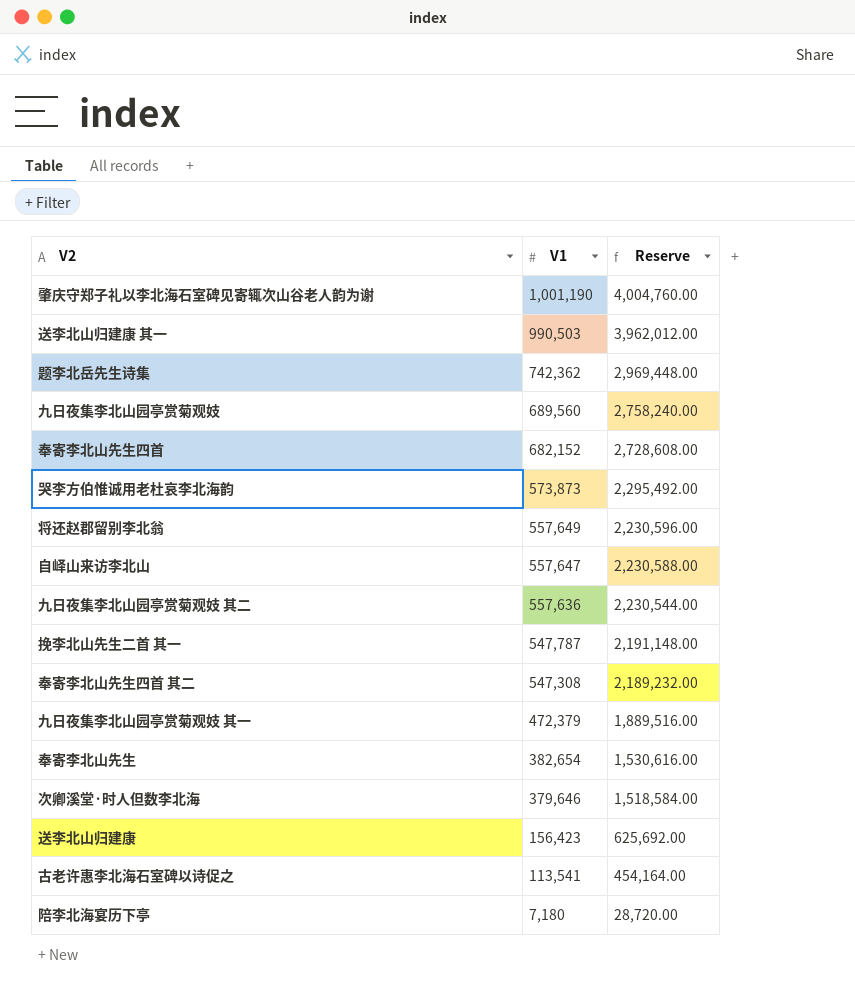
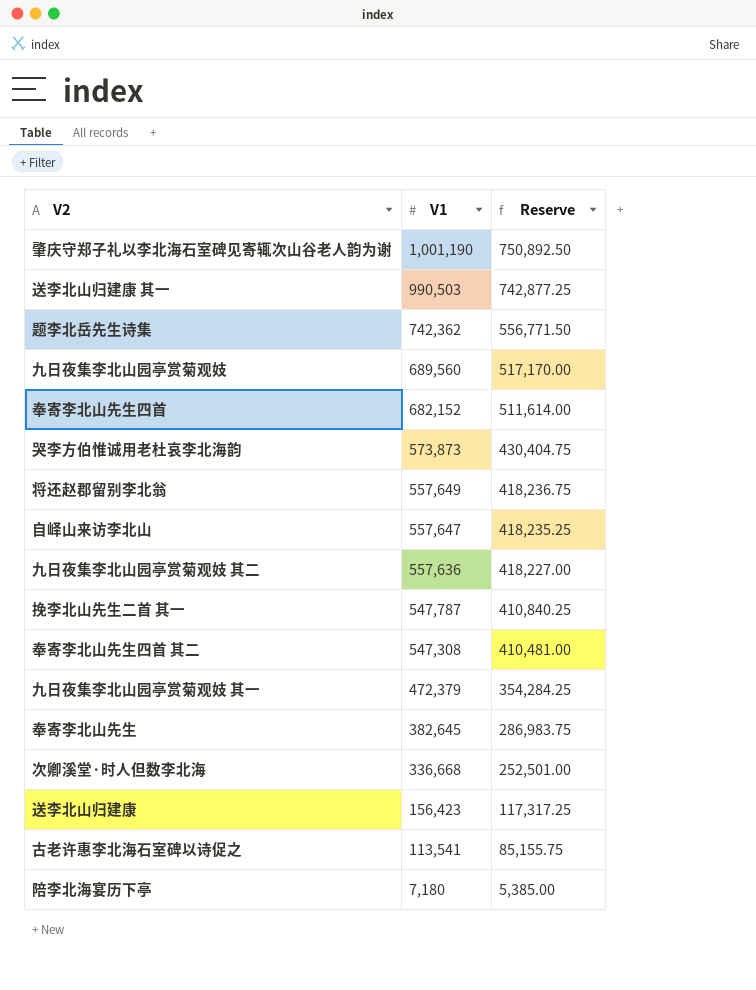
column Reserve | formula: [V1] * 4 -> [V1] * 0.75
奉寄李北山先生 | V1: 382,654 -> 382,645
次卿溪堂·时人但数李北海 | V1: 379,646 -> 336,668

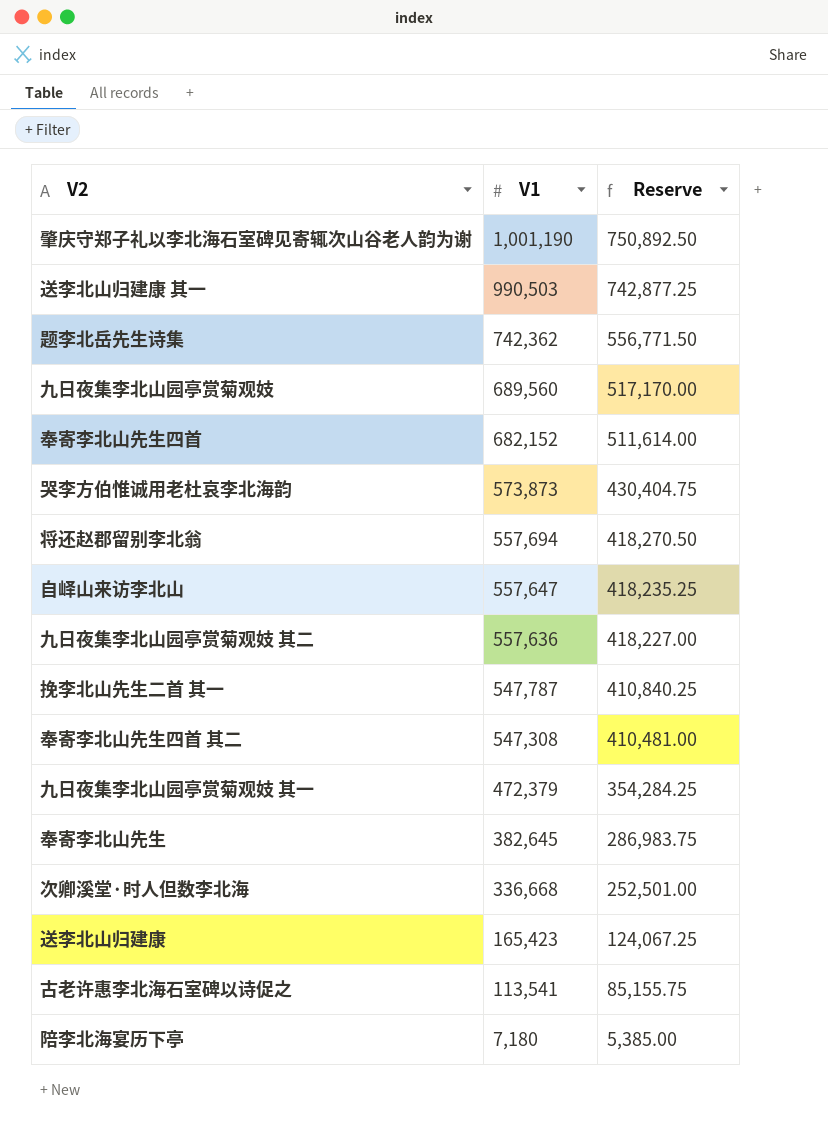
将还赵郡留别李北翁 | V1: 557,649 -> 557,694
将还赵郡留别李北翁 | Reserve: 418,236.75 -> 418,270.50
送李北山归建康 | V1: 156,423 -> 165,423
送李北山归建康 | Reserve: 117,317.25 -> 124,067.25

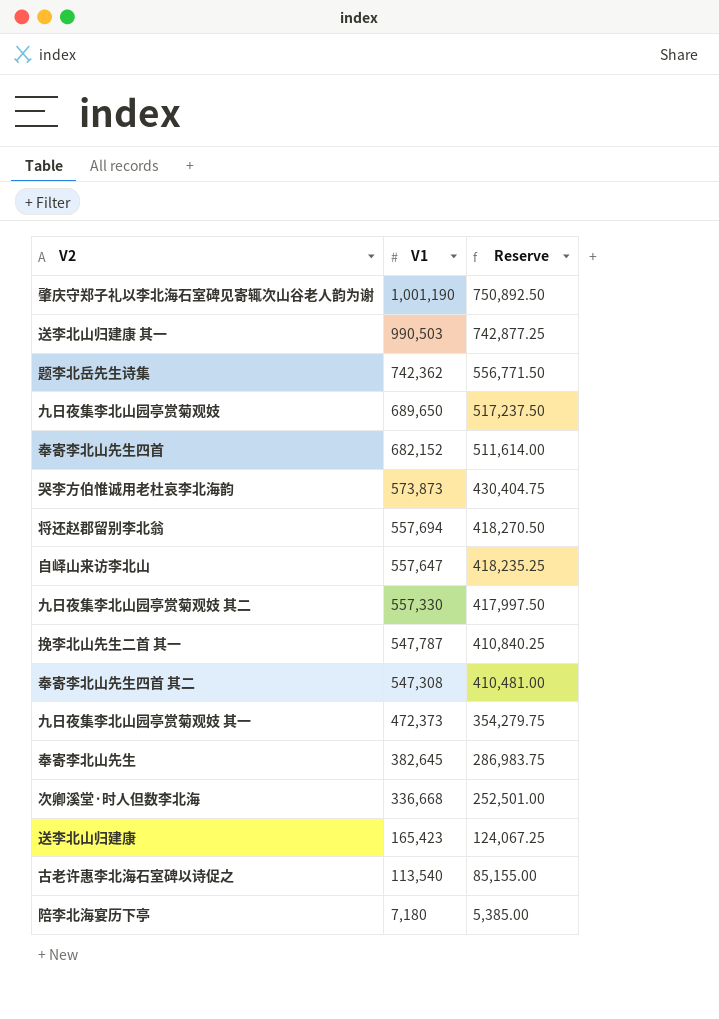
九日夜集李北山园亭赏菊观妓 | V1: 689,560 -> 689,650
九日夜集李北山园亭赏菊观妓 | Reserve: 517,170.00 -> 517,237.50
九日夜集李北山园亭赏菊观妓 其二 | V1: 557,636 -> 557,330
九日夜集李北山园亭赏菊观妓 其二 | Reserve: 418,227.00 -> 417,997.50
九日夜集李北山园亭赏菊观妓 其一 | V1: 472,379 -> 472,373
九日夜集李北山园亭赏菊观妓 其一 | Reserve: 354,284.25 -> 354,279.75
古老许惠李北海石室碑以诗促之 | V1: 113,541 -> 113,540
古老许惠李北海石室碑以诗促之 | Reserve: 85,155.75 -> 85,155.00

